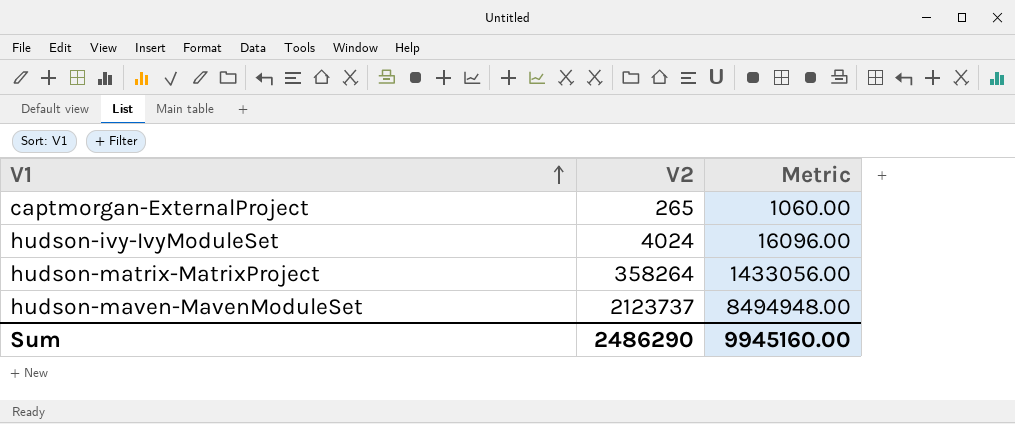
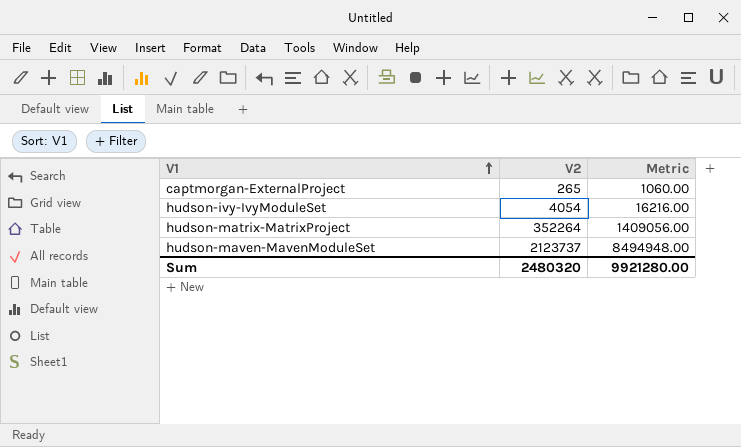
hudson-ivy-IvyModuleSet | V2: 4024 -> 4054
hudson-ivy-IvyModuleSet | Metric: 16096.00 -> 16216.00
hudson-matrix-MatrixProject | V2: 358264 -> 352264
hudson-matrix-MatrixProject | Metric: 1433056.00 -> 1409056.00
Sum | V2: 2486290 -> 2480320
Sum | Metric: 9945160.00 -> 9921280.00

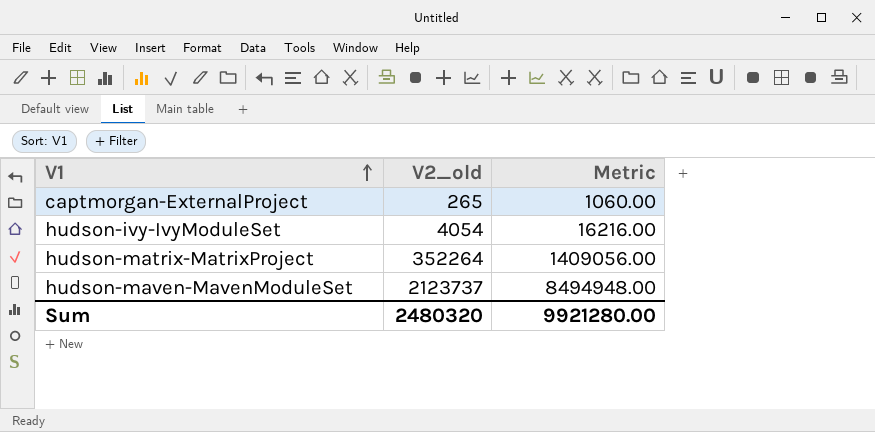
column name: V2 -> V2_old

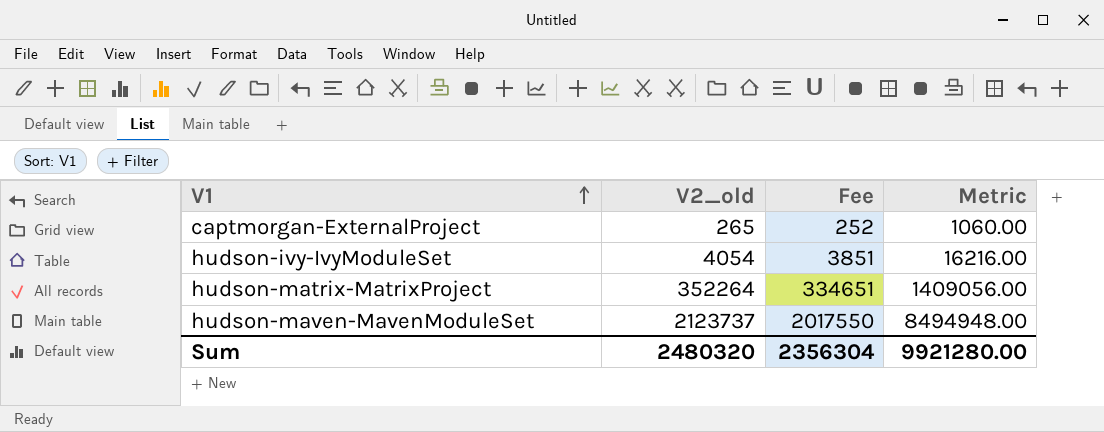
column Fee | formula: none -> [V2_old] * 0.95

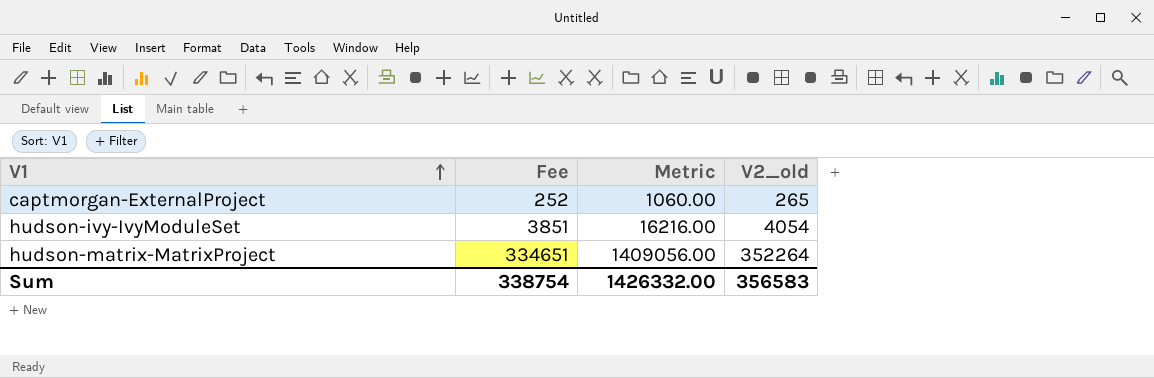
column V2_old | position: 2 -> 4
row hudson-maven-MavenModuleSet: 2123737 | 2017550 | 8494948.00 -> none
Sum | Fee: 2356304 -> 338754
Sum | Metric: 9921280.00 -> 1426332.00
Sum | V2_old: 2480320 -> 356583

